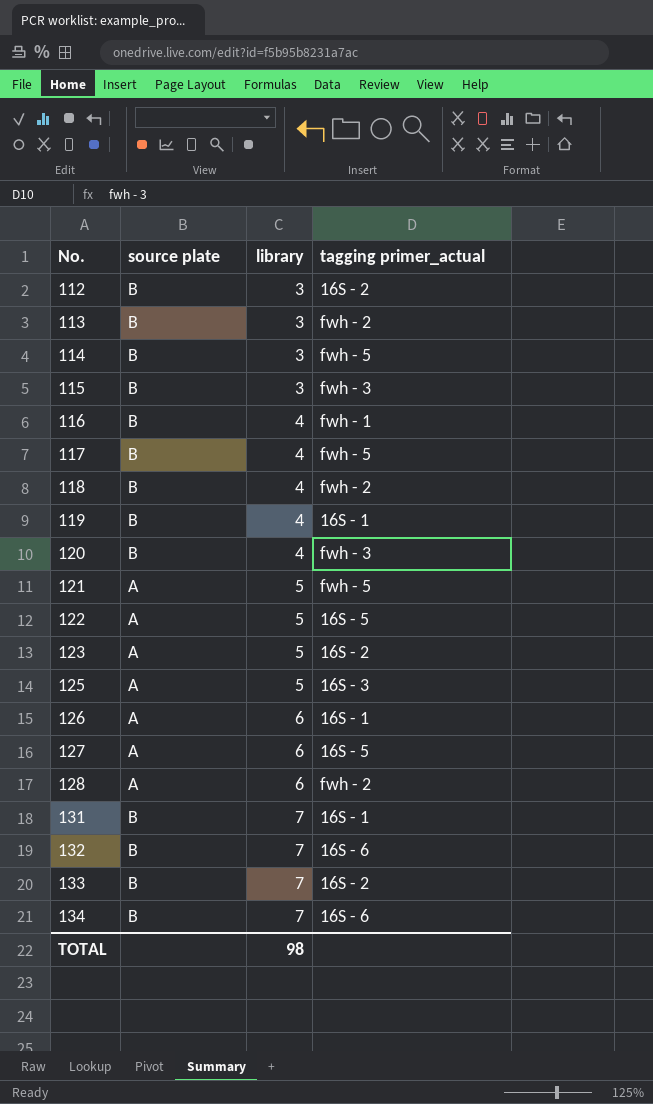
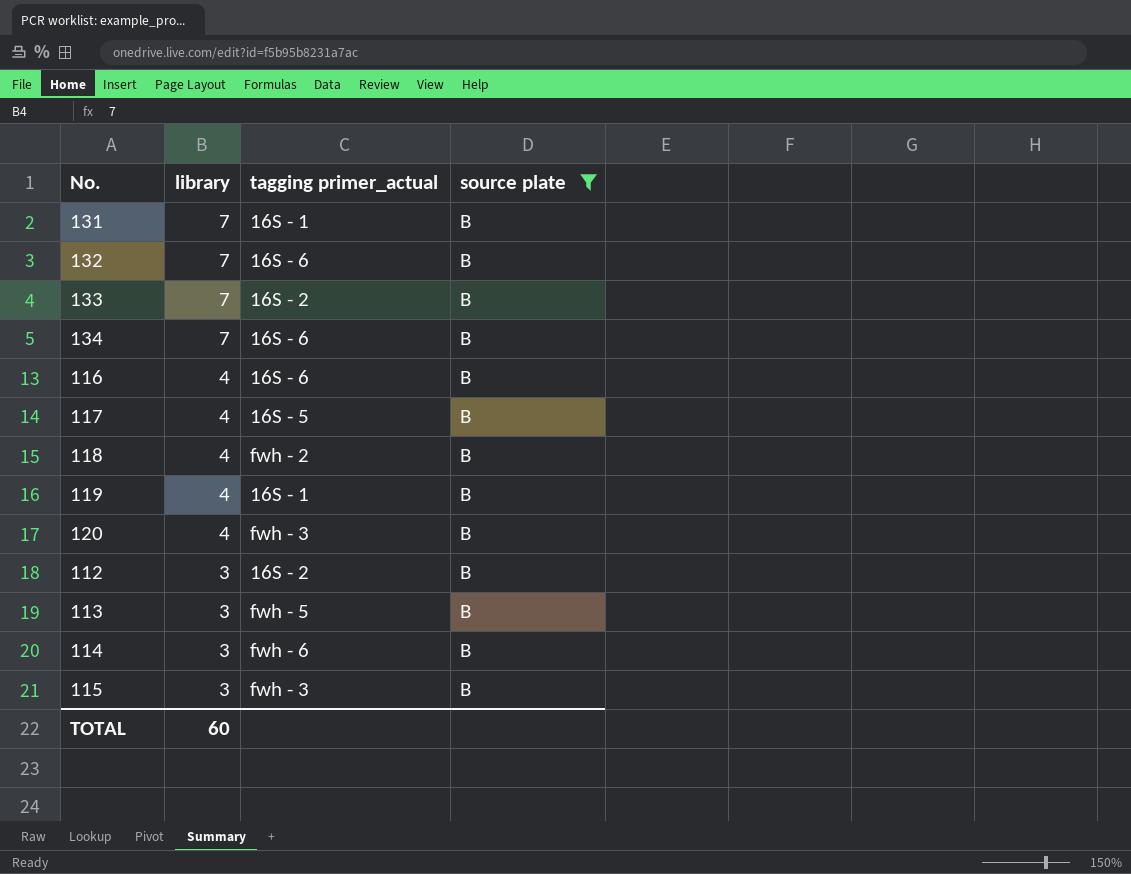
filter: none -> source plate = B
row order: No. ascending -> library descending
column source plate | position: 2 -> 4
116 | tagging primer_actual: fwh - 1 -> 16S - 6
117 | tagging primer_actual: fwh - 5 -> 16S - 5
113 | tagging primer_actual: fwh - 2 -> fwh - 5
114 | tagging primer_actual: fwh - 5 -> fwh - 6
TOTAL | library: 98 -> 60

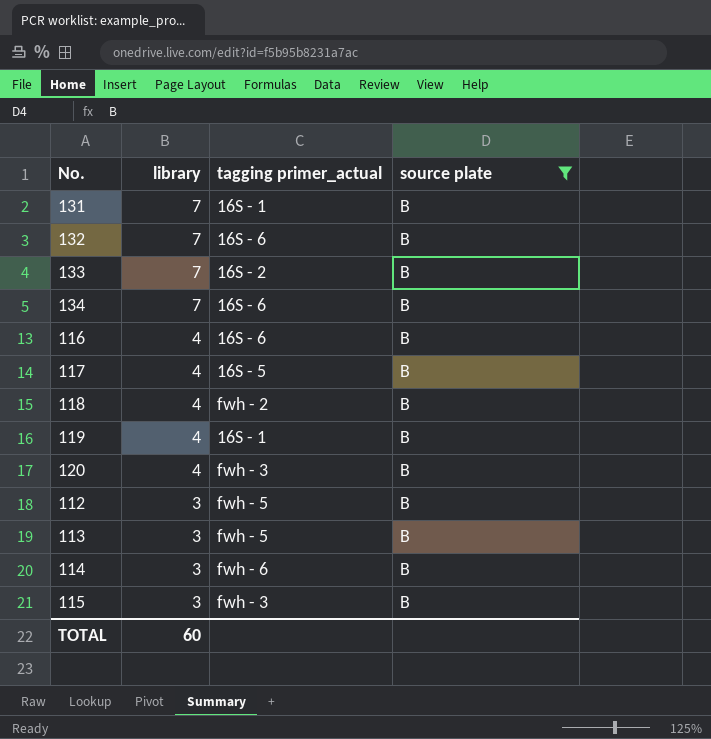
112 | tagging primer_actual: 16S - 2 -> fwh - 5

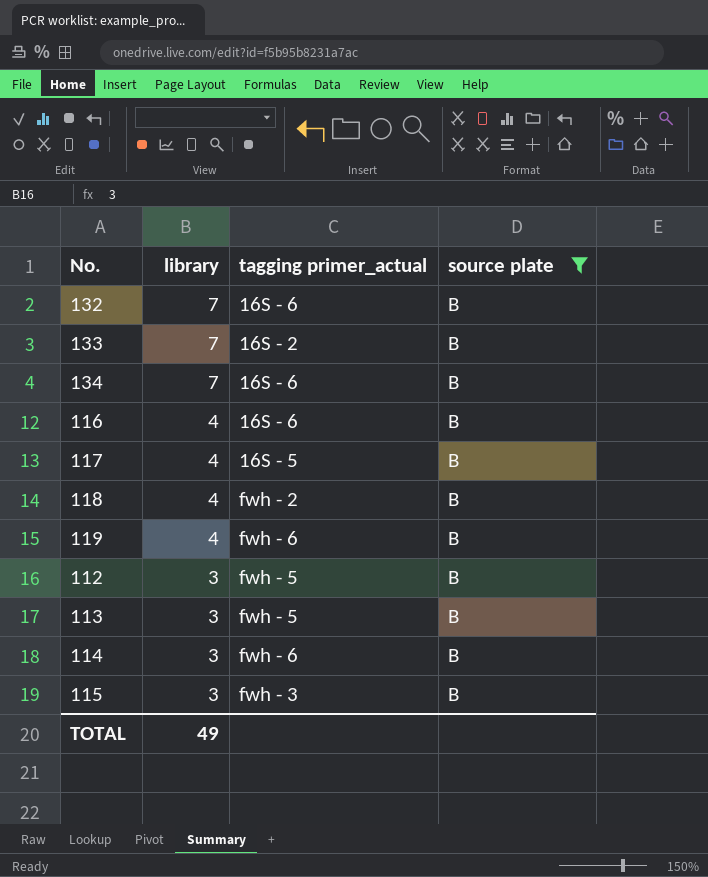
row 131: 7 | 16S - 1 | B -> none
row 120: 4 | fwh - 3 | B -> none
119 | tagging primer_actual: 16S - 1 -> fwh - 6
TOTAL | library: 60 -> 49

